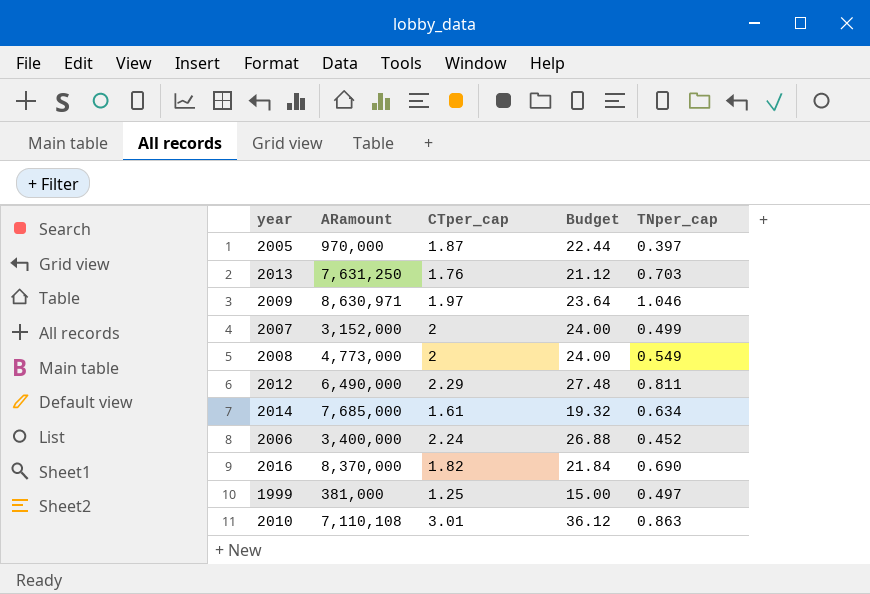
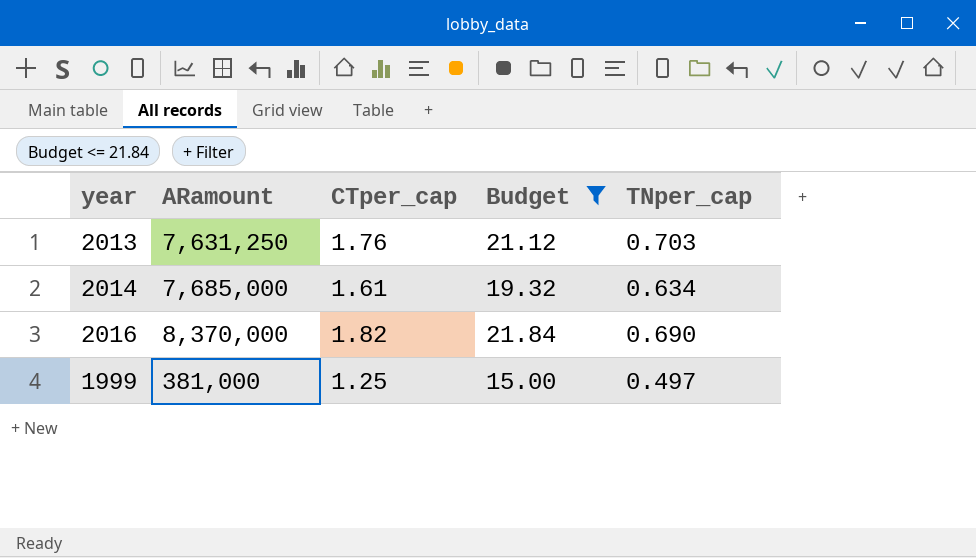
filter: none -> Budget <= 21.84

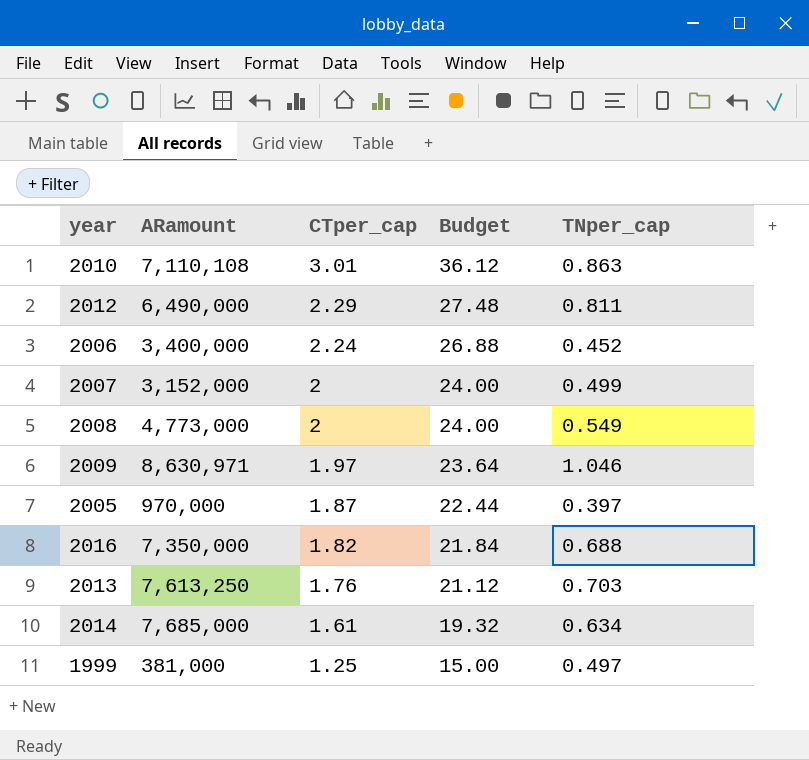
filter: Budget <= 21.84 -> none
row order: none -> CTper_cap descending
2016 | ARamount: 8,370,000 -> 7,350,000
2016 | TNper_cap: 0.690 -> 0.688
2013 | ARamount: 7,631,250 -> 7,613,250

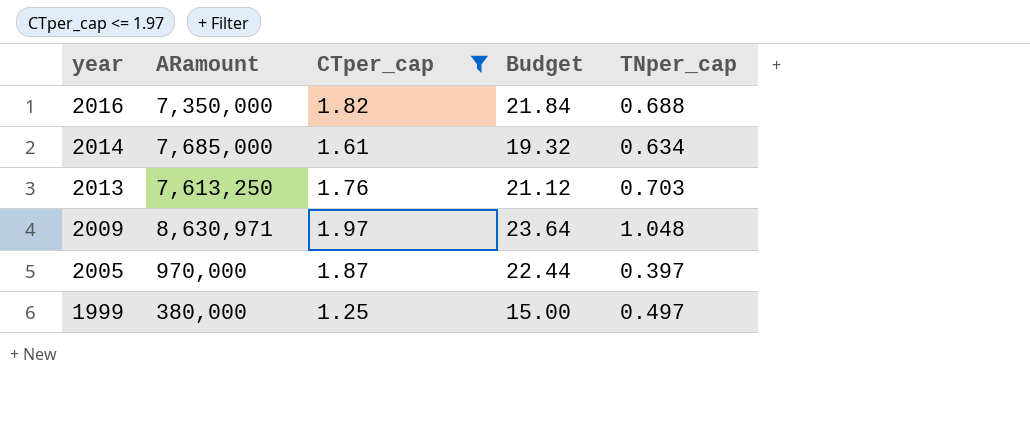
filter: none -> CTper_cap <= 1.97
row order: CTper_cap descending -> year descending
2009 | TNper_cap: 1.046 -> 1.048
1999 | ARamount: 381,000 -> 380,000

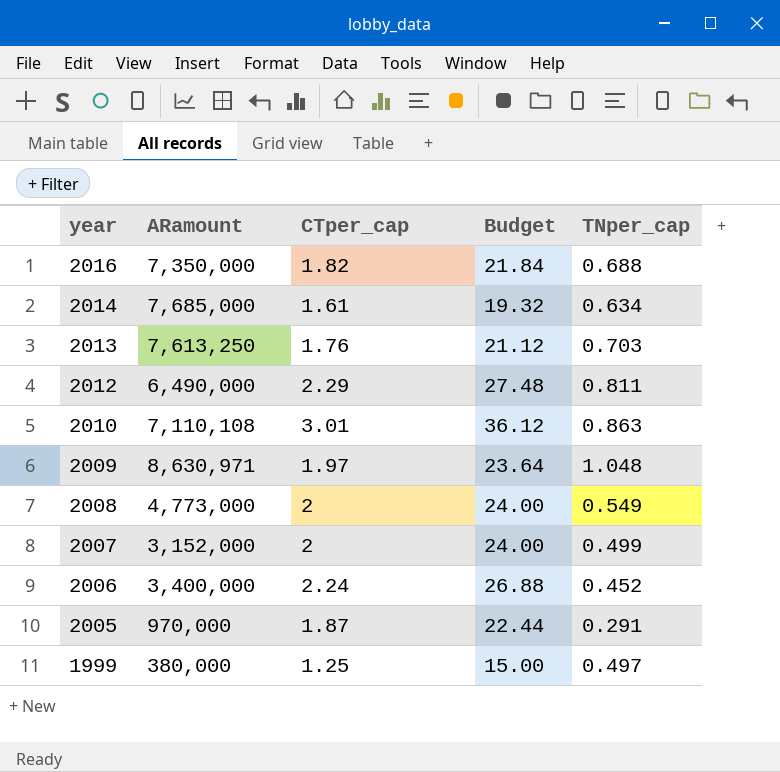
filter: CTper_cap <= 1.97 -> none
2005 | TNper_cap: 0.397 -> 0.291

